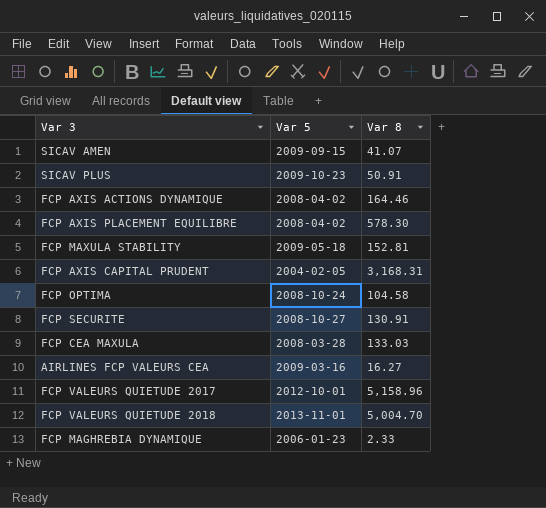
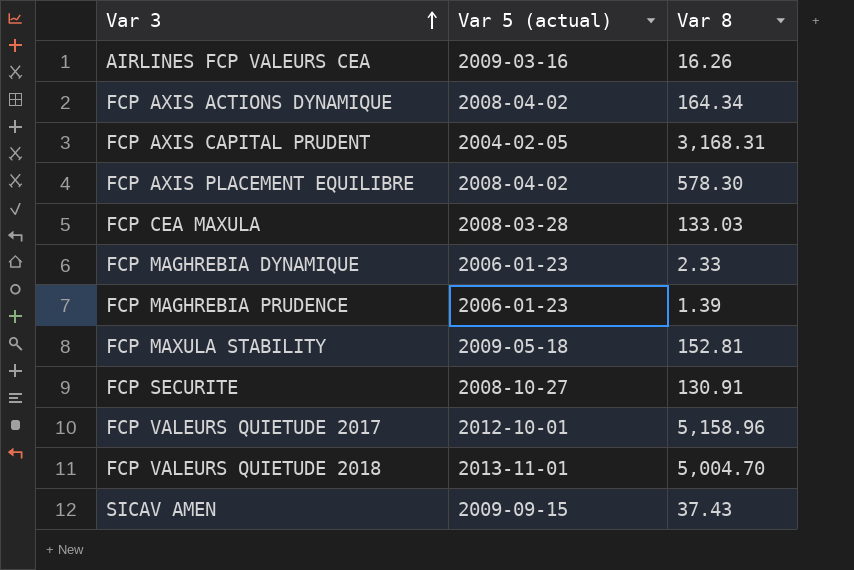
row order: none -> Var 3 ascending
column name: Var 5 -> Var 5 (actual)
row SICAV PLUS: 2009-10-23 | 50.91 -> none
row FCP OPTIMA: 2008-10-24 | 104.58 -> none
AIRLINES FCP VALEURS CEA | Var 8: 16.27 -> 16.26
FCP AXIS ACTIONS DYNAMIQUE | Var 8: 164.46 -> 164.34
row FCP MAGHREBIA PRUDENCE: none -> 2006-01-23 | 1.39
SICAV AMEN | Var 8: 41.07 -> 37.43

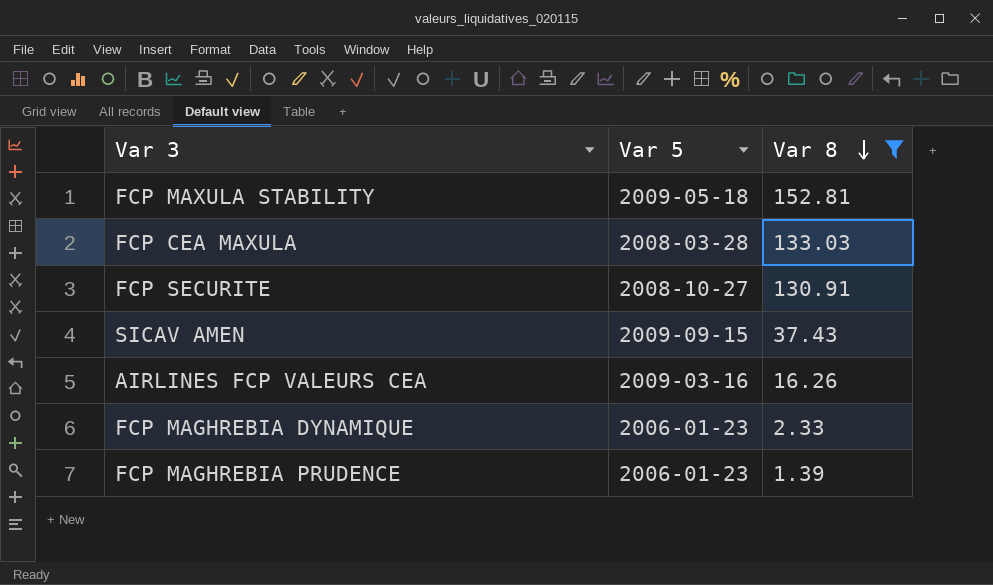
filter: none -> Var 8 <= 152.81
row order: Var 3 ascending -> Var 8 descending
column name: Var 5 (actual) -> Var 5

